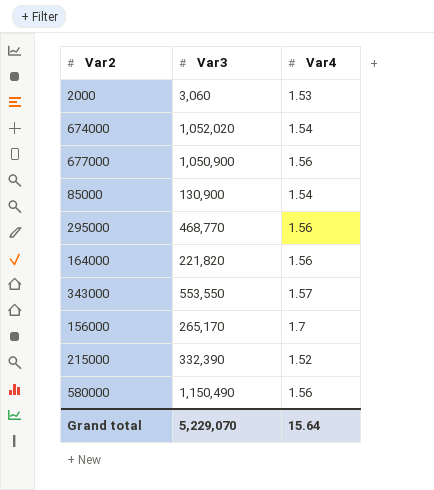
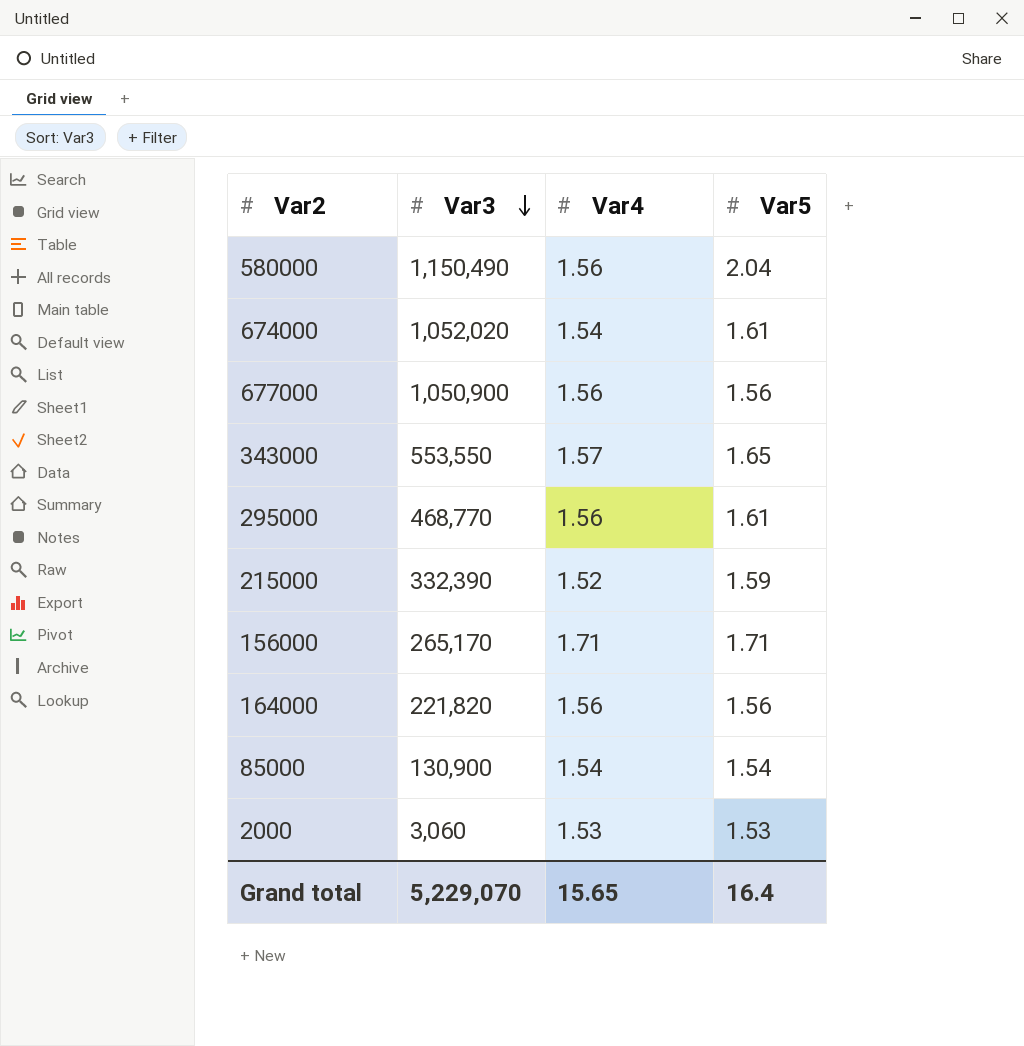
row order: none -> Var3 descending
column Var5 | position: none -> 4
156000 | Var4: 1.7 -> 1.71
Grand total | Var4: 15.64 -> 15.65

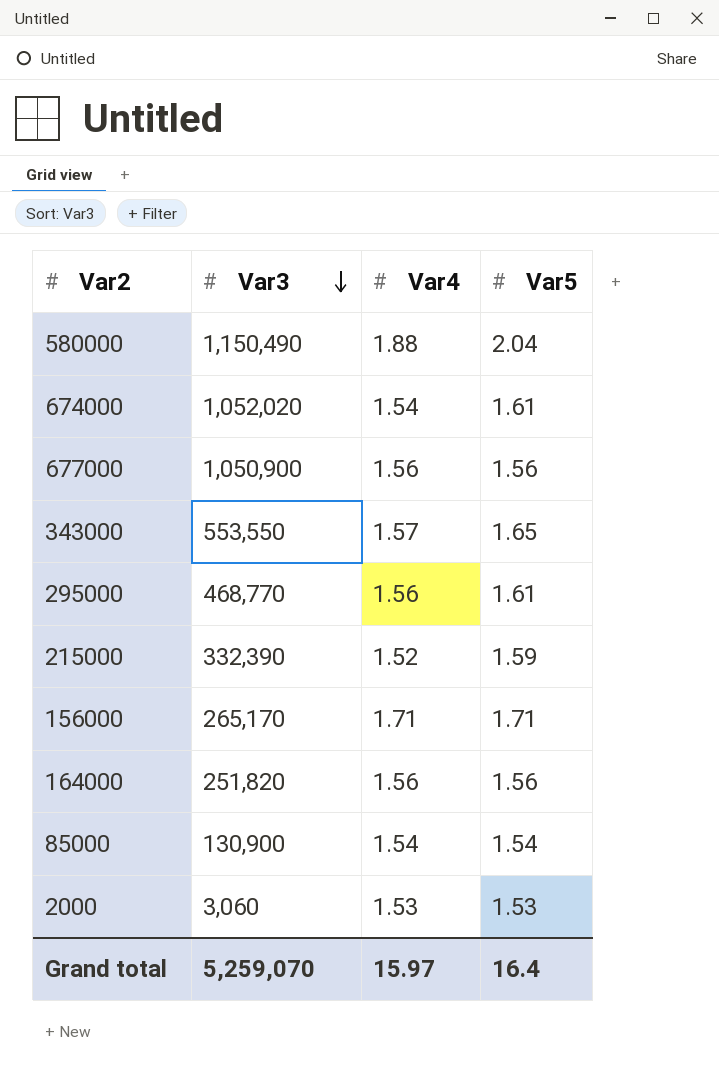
580000 | Var4: 1.56 -> 1.88
164000 | Var3: 221,820 -> 251,820
Grand total | Var3: 5,229,070 -> 5,259,070
Grand total | Var4: 15.65 -> 15.97

